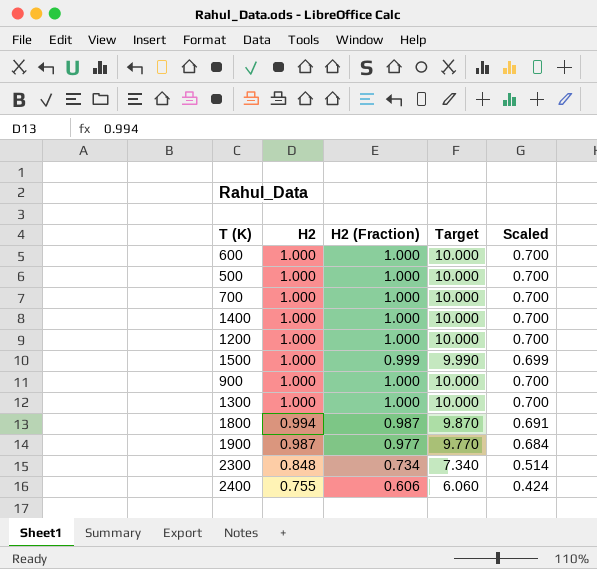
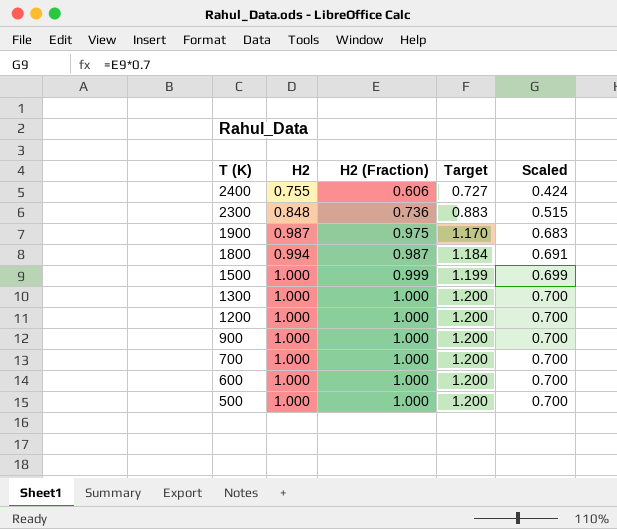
row order: H2 descending -> T (K) descending
column Target | formula: [H2 (Fraction)] * 10 -> [H2 (Fraction)] * 1.2
row 1400: 1.000 | 1.000 | 10.000 | 0.700 -> none
2300 | H2 (Fraction): 0.734 -> 0.736
2300 | Scaled: 0.514 -> 0.515
1900 | H2 (Fraction): 0.977 -> 0.975
1900 | Scaled: 0.684 -> 0.683

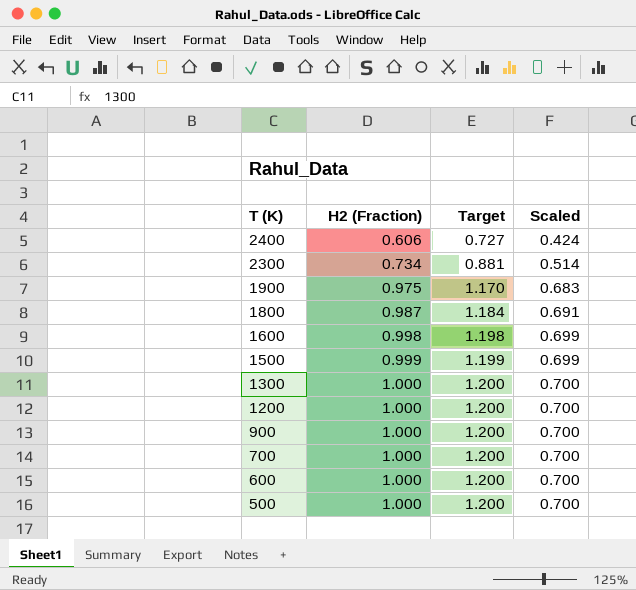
column H2 | position: 2 -> none
2300 | H2 (Fraction): 0.736 -> 0.734
2300 | Target: 0.883 -> 0.881
2300 | Scaled: 0.515 -> 0.514
row 1600: none -> 0.998 | 1.198 | 0.699

